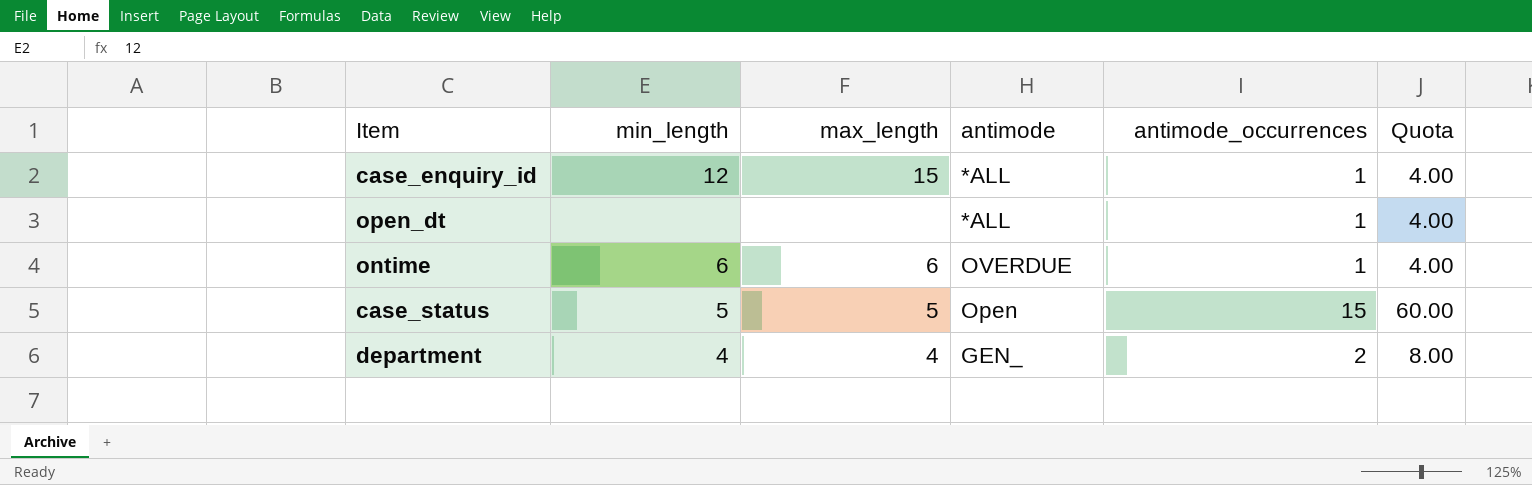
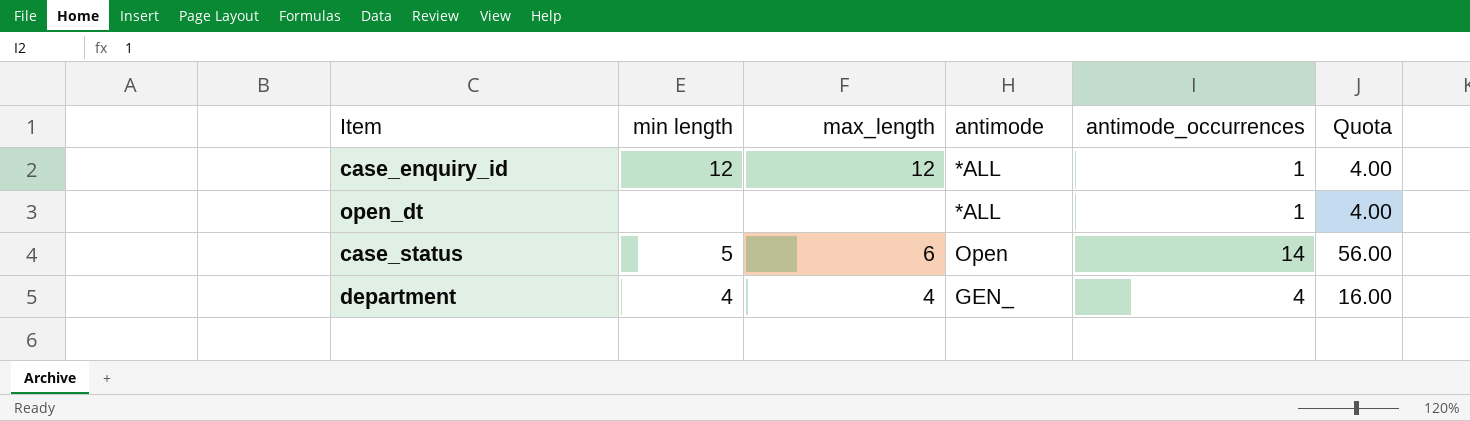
column name: min_length -> min length
row ontime: 6 | 6 | OVERDUE | 1 | 4.00 -> none
case_enquiry_id | max_length: 15 -> 12
case_status | max_length: 5 -> 6
case_status | antimode_occurrences: 15 -> 14
case_status | Quota: 60.00 -> 56.00
department | antimode_occurrences: 2 -> 4
department | Quota: 8.00 -> 16.00

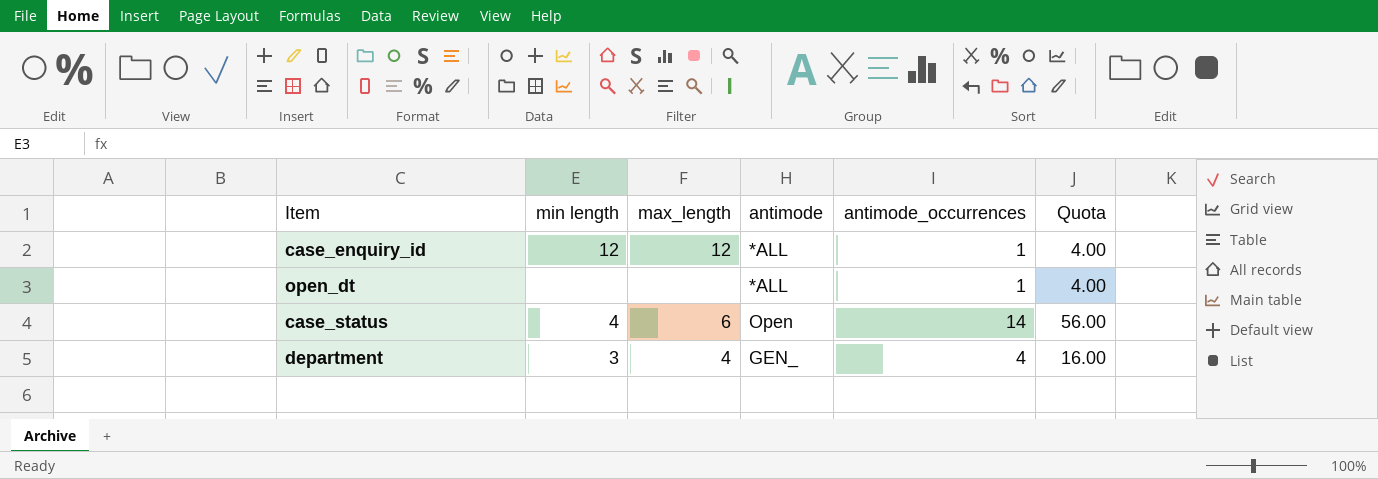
case_status | min length: 5 -> 4
department | min length: 4 -> 3

